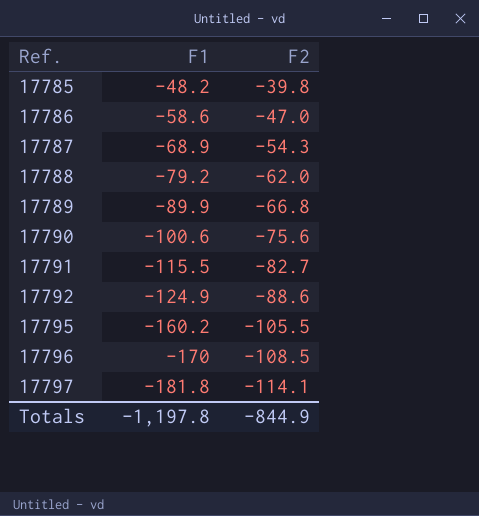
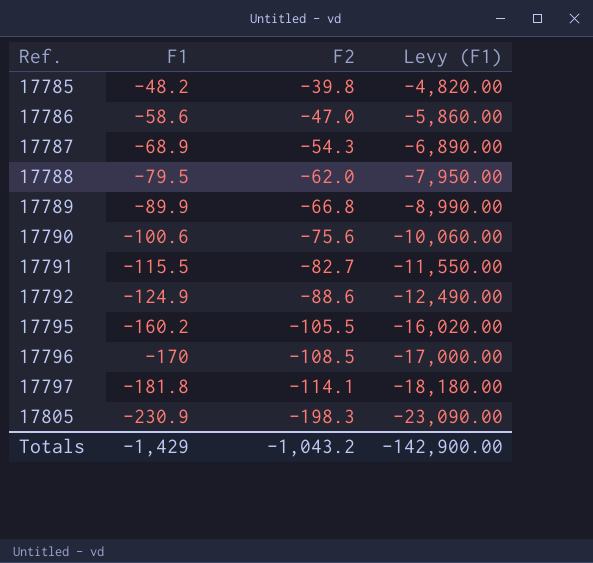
column Levy (F1) | formula: none -> [F1] * 100
17788 | F1: -79.2 -> -79.5
row 17805: none -> -230.9 | -198.3 | -23,090.00
Totals | F1: -1,197.8 -> -1,429
Totals | F2: -844.9 -> -1,043.2

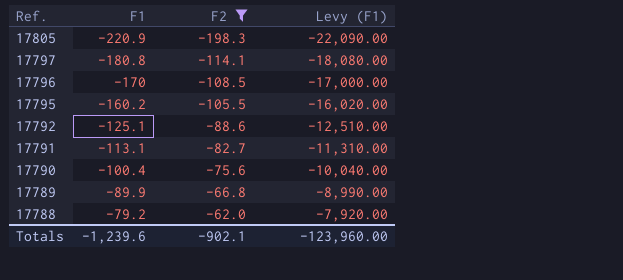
filter: none -> F2 <= -62.0
row order: Ref. ascending -> Ref. descending
17805 | F1: -230.9 -> -220.9
17805 | Levy (F1): -23,090.00 -> -22,090.00
17797 | F1: -181.8 -> -180.8
17797 | Levy (F1): -18,180.00 -> -18,080.00
17792 | F1: -124.9 -> -125.1
17792 | Levy (F1): -12,490.00 -> -12,510.00
17791 | F1: -115.5 -> -113.1
17791 | Levy (F1): -11,550.00 -> -11,310.00
17790 | F1: -100.6 -> -100.4
17790 | Levy (F1): -10,060.00 -> -10,040.00
17788 | F1: -79.5 -> -79.2
17788 | Levy (F1): -7,950.00 -> -7,920.00
Totals | F1: -1,429 -> -1,239.6
Totals | F2: -1,043.2 -> -902.1
Totals | Levy (F1): -142,900.00 -> -123,960.00

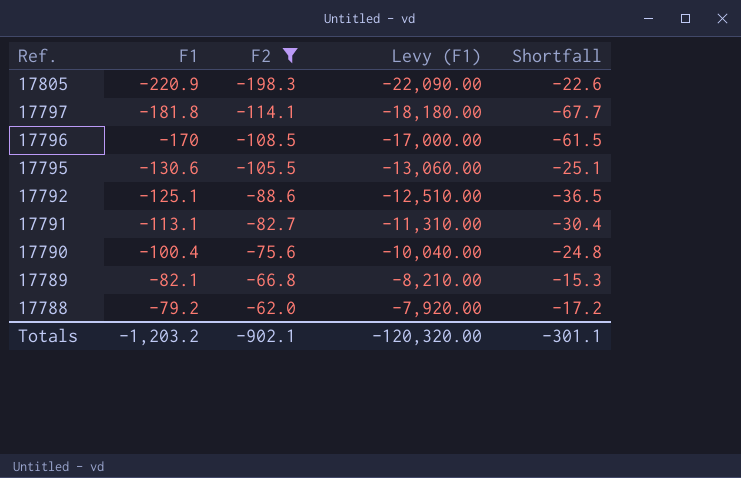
column Shortfall | formula: none -> [F1] - [F2]
17797 | F1: -180.8 -> -181.8
17797 | Levy (F1): -18,080.00 -> -18,180.00
17795 | F1: -160.2 -> -130.6
17795 | Levy (F1): -16,020.00 -> -13,060.00
17789 | F1: -89.9 -> -82.1
17789 | Levy (F1): -8,990.00 -> -8,210.00
Totals | F1: -1,239.6 -> -1,203.2
Totals | Levy (F1): -123,960.00 -> -120,320.00

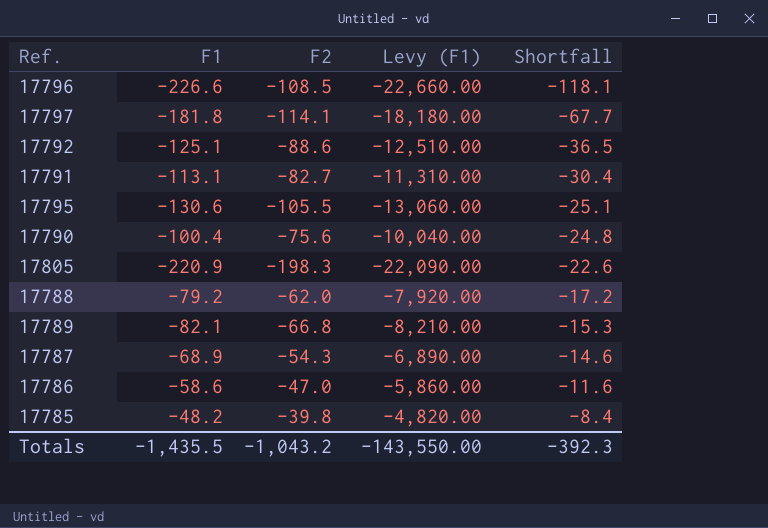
filter: F2 <= -62.0 -> none
row order: Ref. descending -> Shortfall ascending
17796 | F1: -170 -> -226.6
17796 | Levy (F1): -17,000.00 -> -22,660.00
17796 | Shortfall: -61.5 -> -118.1
Totals | F1: -1,203.2 -> -1,435.5
Totals | F2: -902.1 -> -1,043.2
Totals | Levy (F1): -120,320.00 -> -143,550.00
Totals | Shortfall: -301.1 -> -392.3

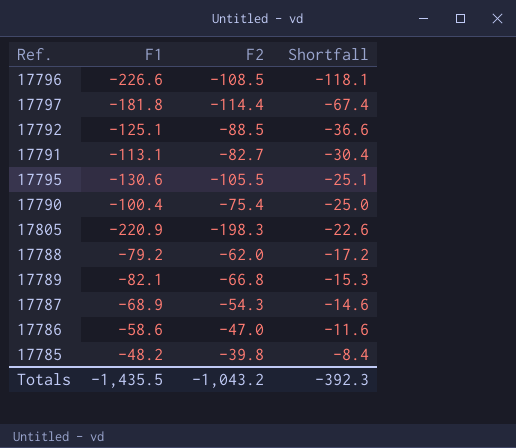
column Levy (F1) | formula: [F1] * 100 -> none
17797 | F2: -114.1 -> -114.4
17797 | Shortfall: -67.7 -> -67.4
17792 | F2: -88.6 -> -88.5
17792 | Shortfall: -36.5 -> -36.6
17790 | F2: -75.6 -> -75.4
17790 | Shortfall: -24.8 -> -25.0

